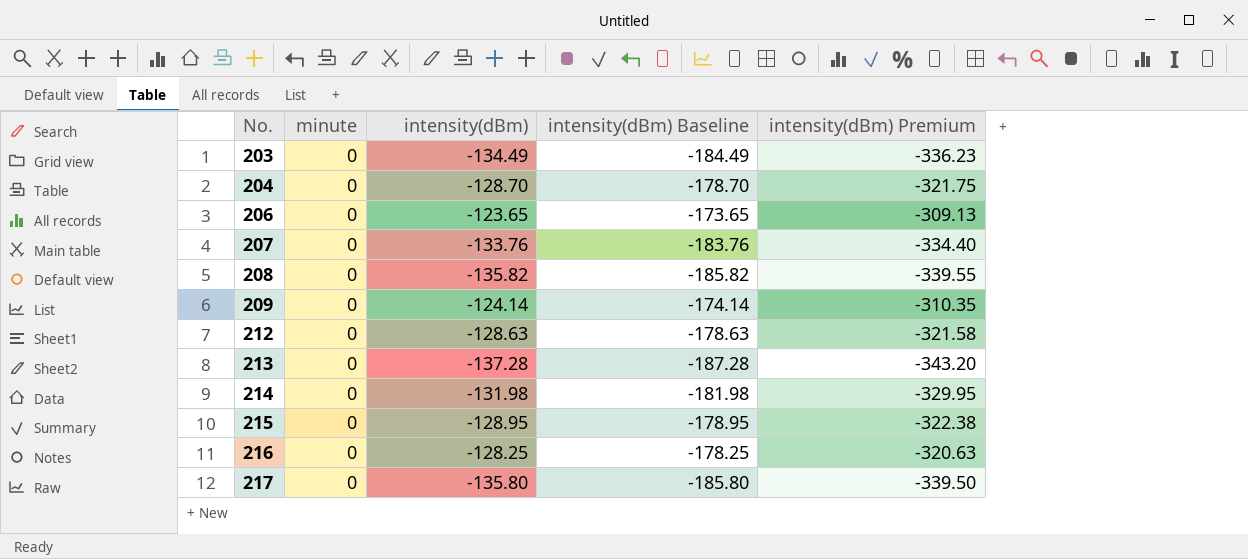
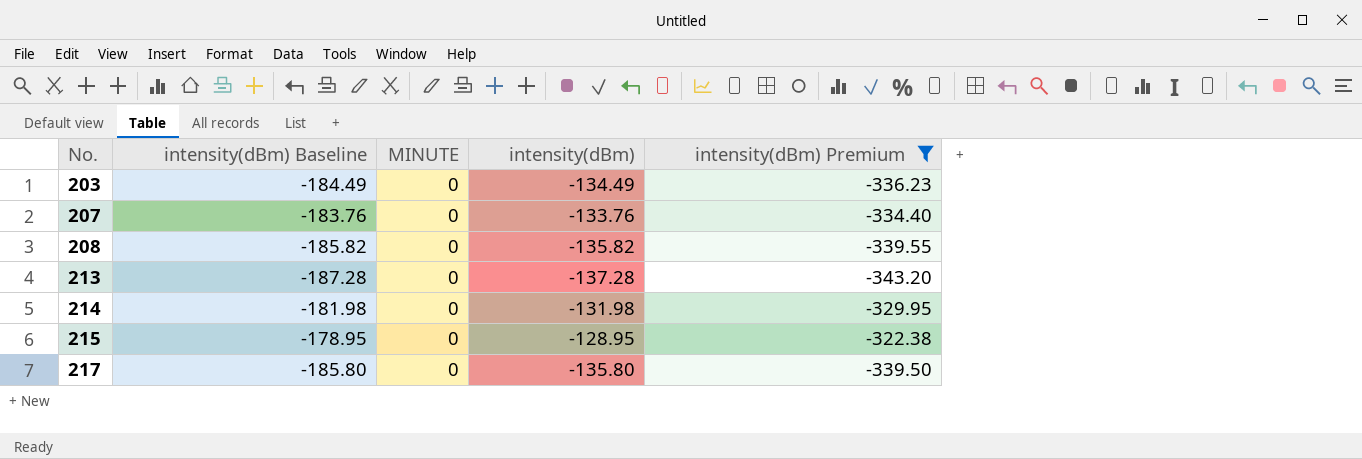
filter: none -> intensity(dBm) Premium <= -322.38
column intensity(dBm) Baseline | position: 4 -> 2
column name: minute -> MINUTE

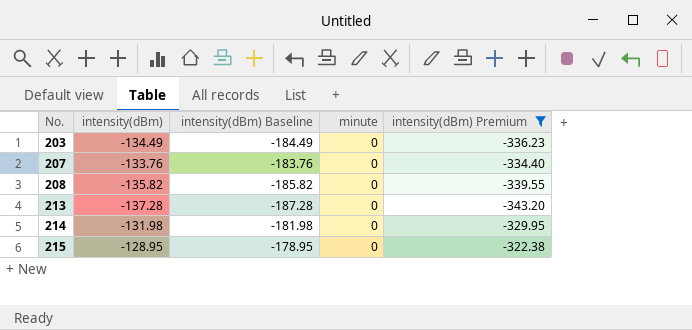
column intensity(dBm) | position: 4 -> 2
column name: MINUTE -> minute
row 217: -185.80 | 0 | -135.80 | -339.50 -> none

